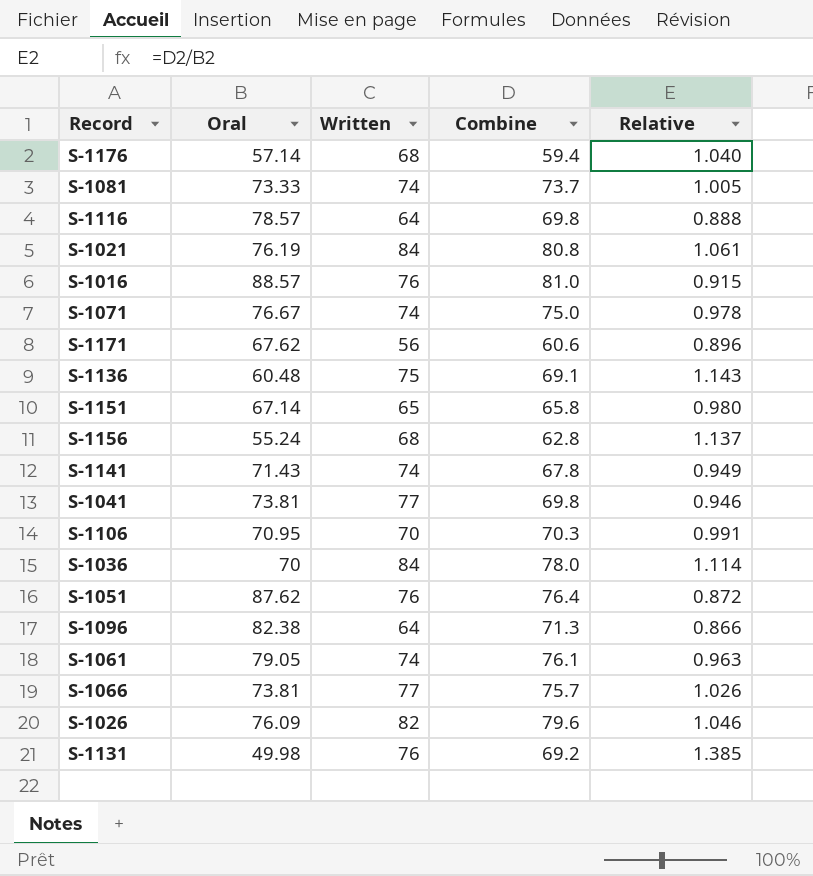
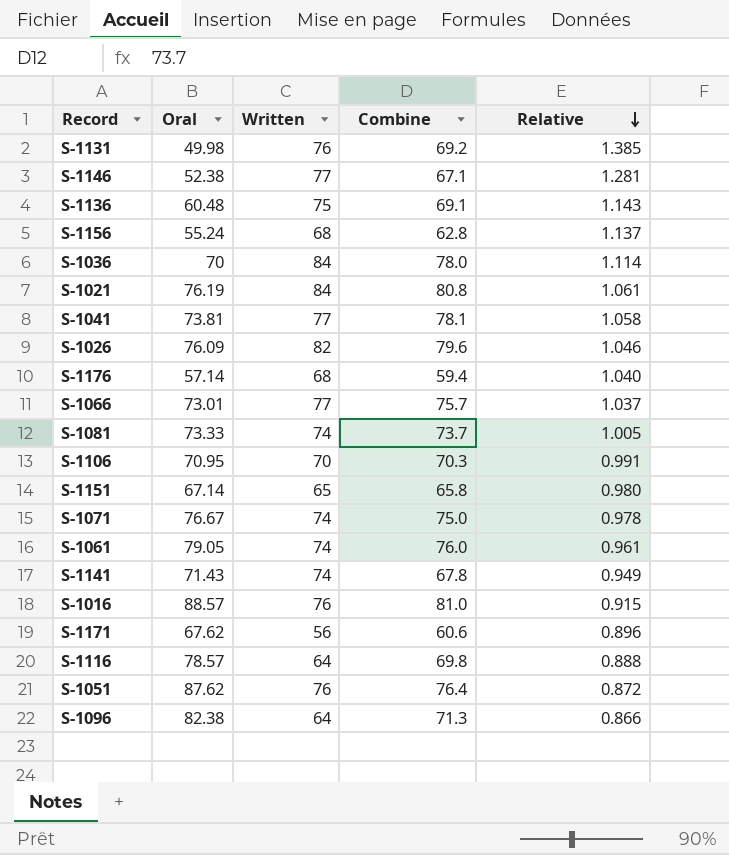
row order: none -> Relative descending
row S-1146: none -> 52.38 | 77 | 67.1 | 1.281
S-1041 | Combine: 69.8 -> 78.1
S-1041 | Relative: 0.946 -> 1.058
S-1066 | Oral: 73.81 -> 73.01
S-1066 | Relative: 1.026 -> 1.037
S-1061 | Combine: 76.1 -> 76.0
S-1061 | Relative: 0.963 -> 0.961

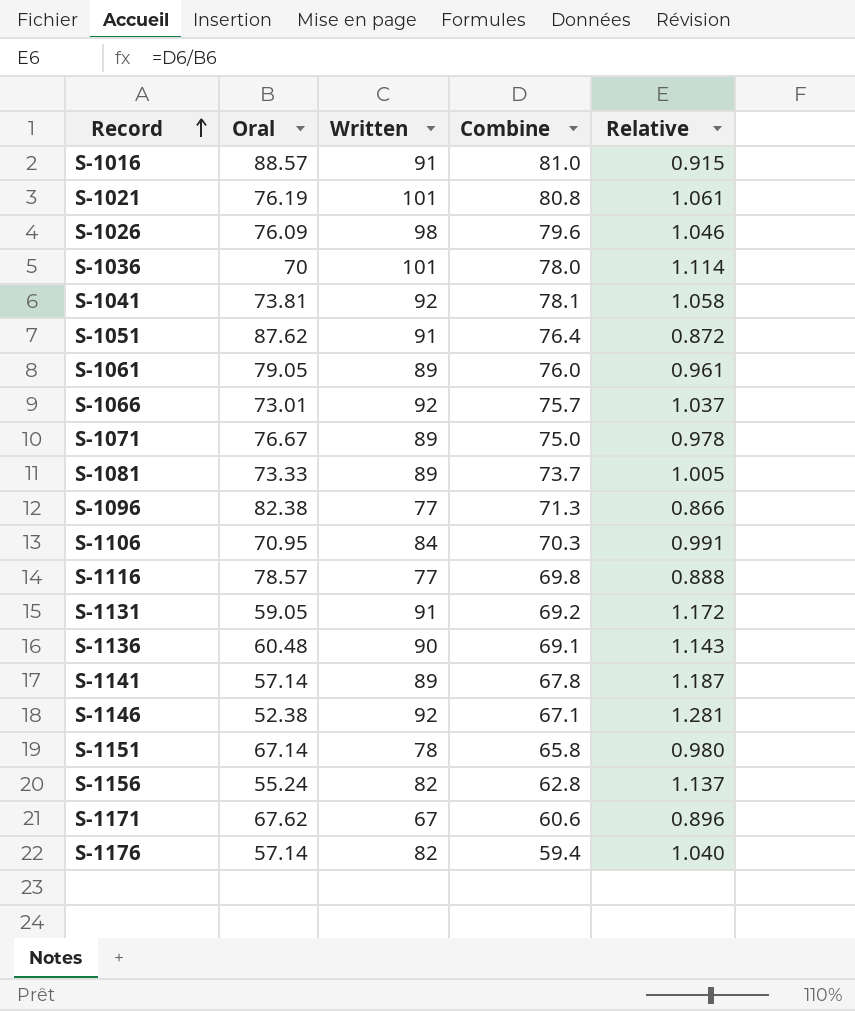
row order: Relative descending -> Record ascending
S-1016 | Written: 76 -> 91
S-1021 | Written: 84 -> 101
S-1026 | Written: 82 -> 98
S-1036 | Written: 84 -> 101
S-1041 | Written: 77 -> 92
S-1051 | Written: 76 -> 91
S-1061 | Written: 74 -> 89
S-1066 | Written: 77 -> 92
S-1071 | Written: 74 -> 89
S-1081 | Written: 74 -> 89
S-1096 | Written: 64 -> 77
S-1106 | Written: 70 -> 84
S-1116 | Written: 64 -> 77
S-1131 | Oral: 49.98 -> 59.05
S-1131 | Written: 76 -> 91
S-1131 | Relative: 1.385 -> 1.172
S-1136 | Written: 75 -> 90
S-1141 | Oral: 71.43 -> 57.14
S-1141 | Written: 74 -> 89
S-1141 | Relative: 0.949 -> 1.187
S-1146 | Written: 77 -> 92
S-1151 | Written: 65 -> 78
S-1156 | Written: 68 -> 82
S-1171 | Written: 56 -> 67
S-1176 | Written: 68 -> 82

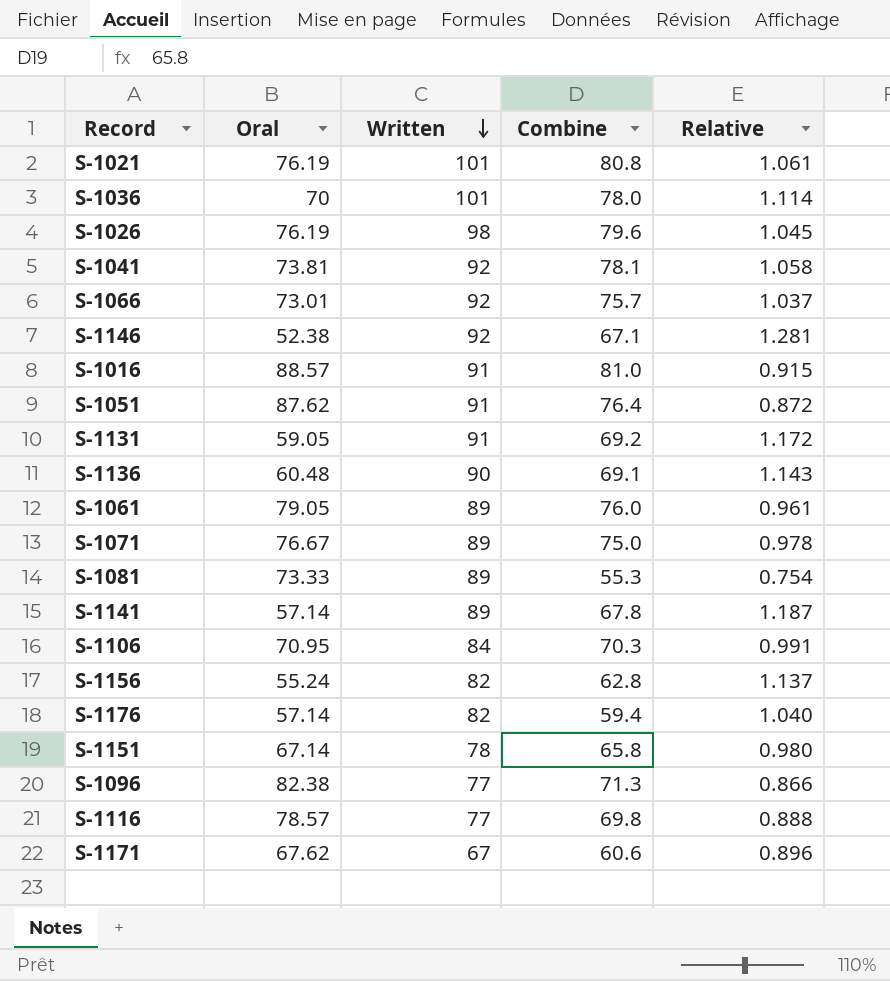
row order: Record ascending -> Written descending
S-1026 | Oral: 76.09 -> 76.19
S-1026 | Relative: 1.046 -> 1.045
S-1081 | Combine: 73.7 -> 55.3
S-1081 | Relative: 1.005 -> 0.754

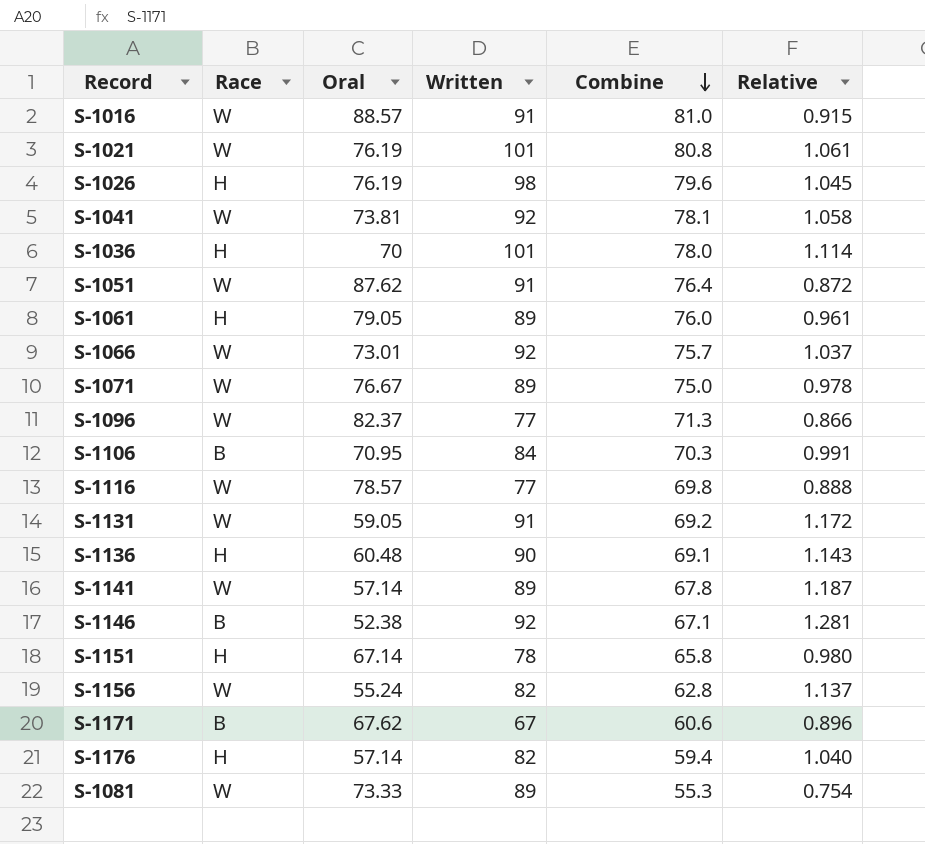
row order: Written descending -> Combine descending
column Race | position: none -> 2
S-1096 | Oral: 82.38 -> 82.37

